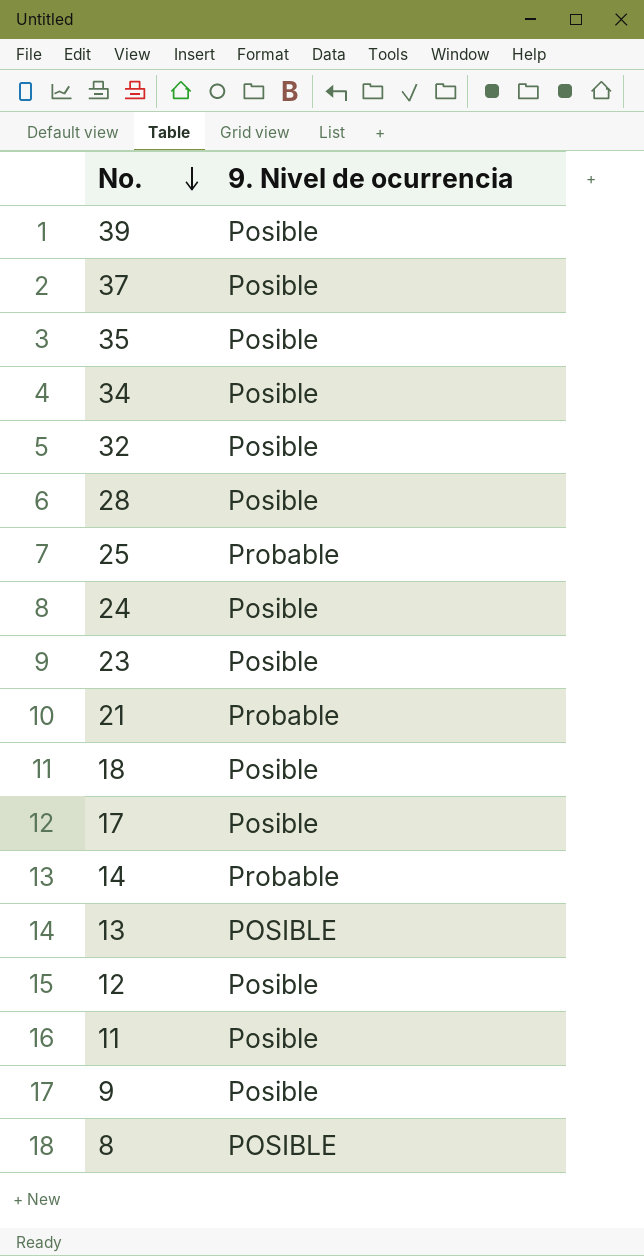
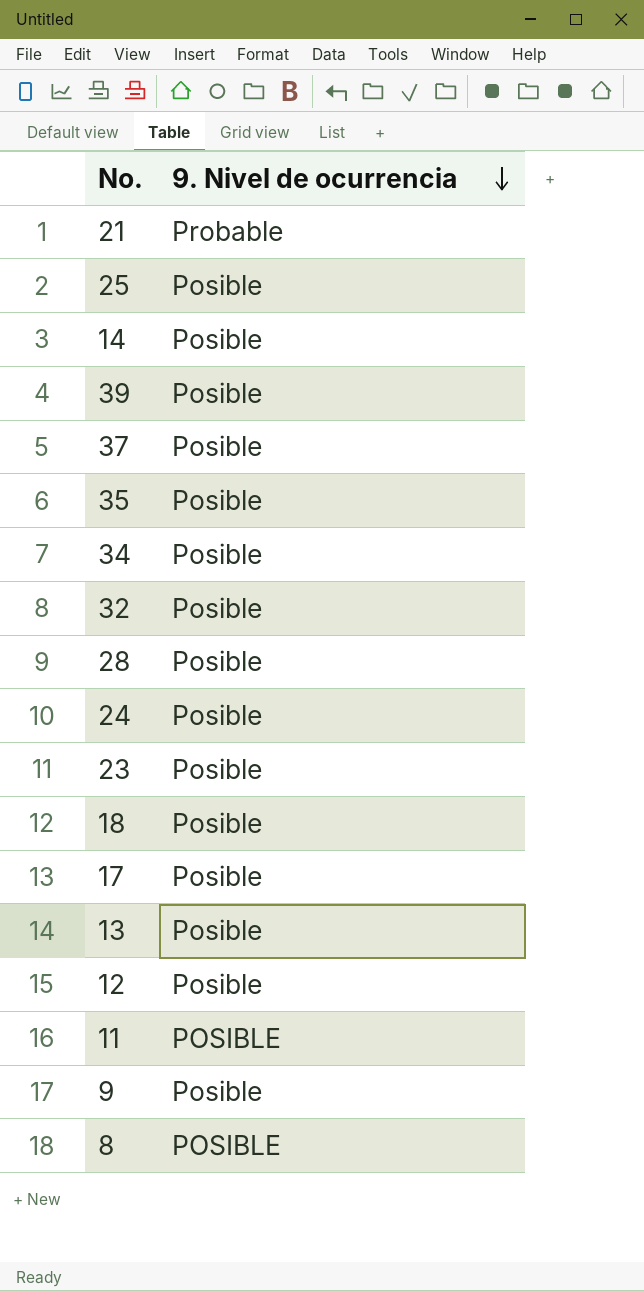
row order: No. descending -> 9. Nivel de ocurrencia descending
25 | 9. Nivel de ocurrencia: Probable -> Posible
14 | 9. Nivel de ocurrencia: Probable -> Posible
13 | 9. Nivel de ocurrencia: POSIBLE -> Posible
11 | 9. Nivel de ocurrencia: Posible -> POSIBLE

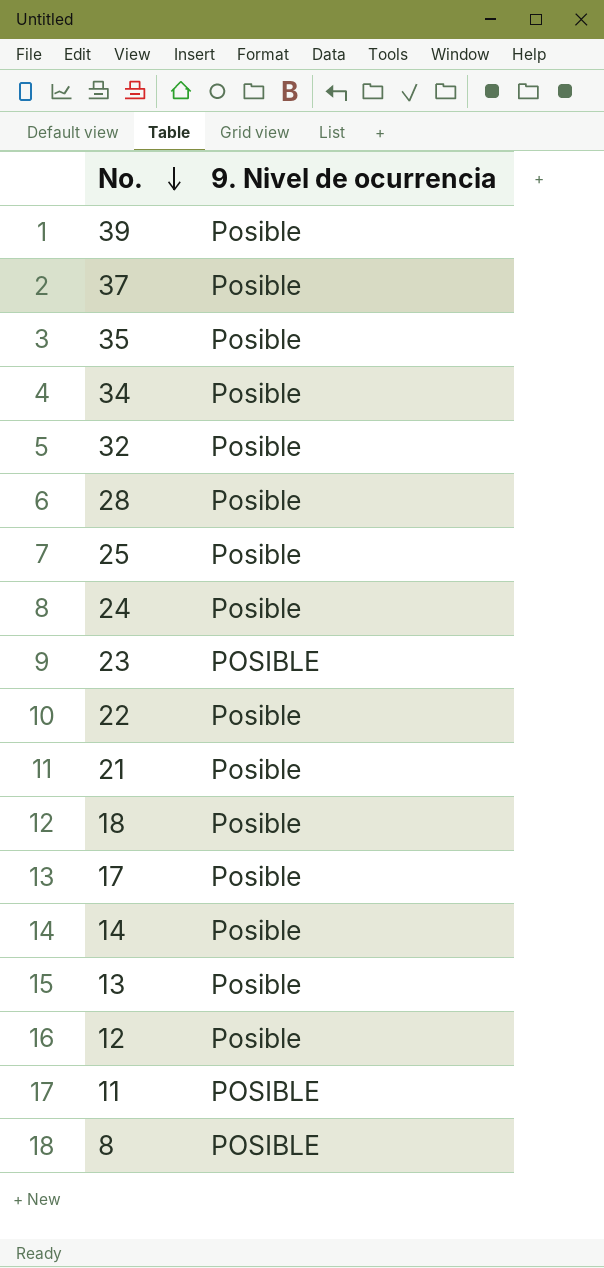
row order: 9. Nivel de ocurrencia descending -> No. descending
row 9: Posible -> none
23 | 9. Nivel de ocurrencia: Posible -> POSIBLE
row 22: none -> Posible
21 | 9. Nivel de ocurrencia: Probable -> Posible

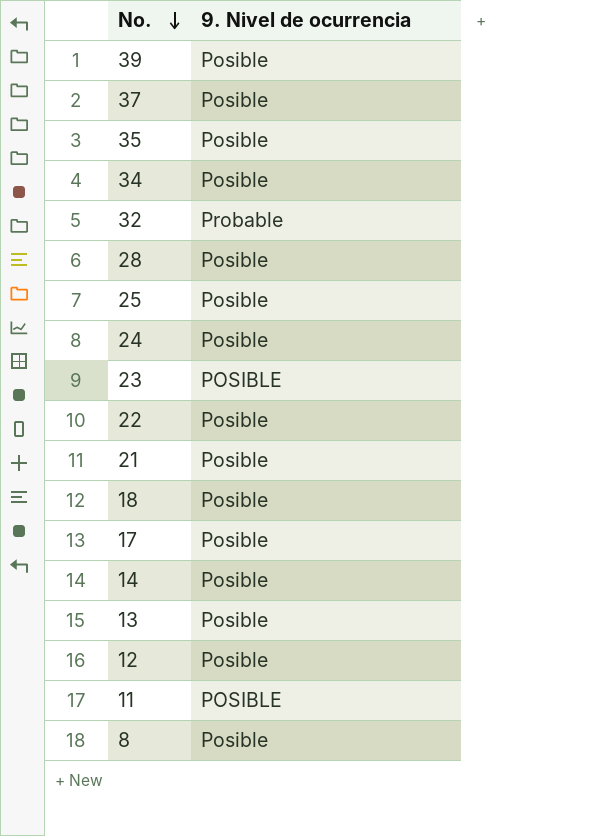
32 | 9. Nivel de ocurrencia: Posible -> Probable
8 | 9. Nivel de ocurrencia: POSIBLE -> Posible

